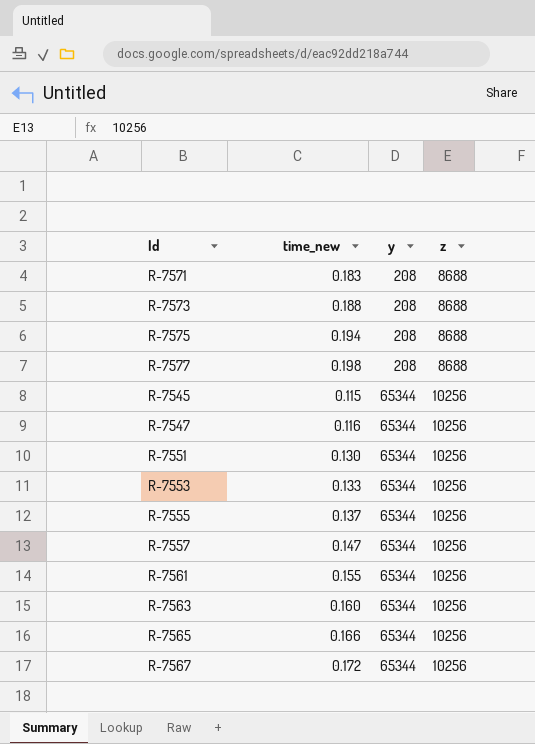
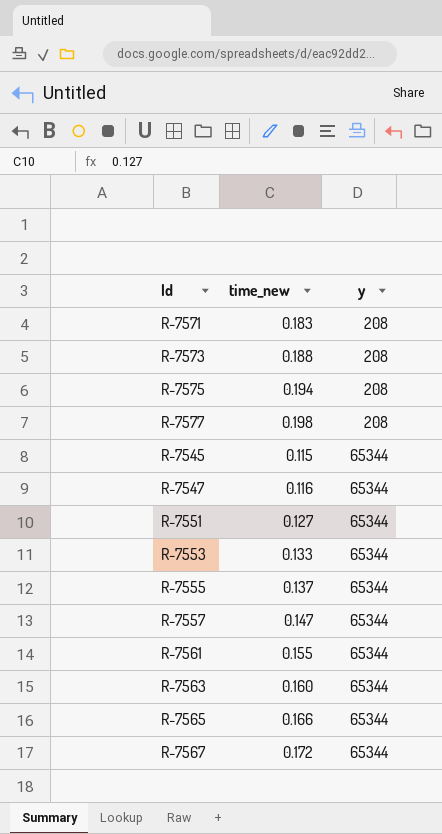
column z | position: 4 -> none
R-7551 | time_new: 0.130 -> 0.127

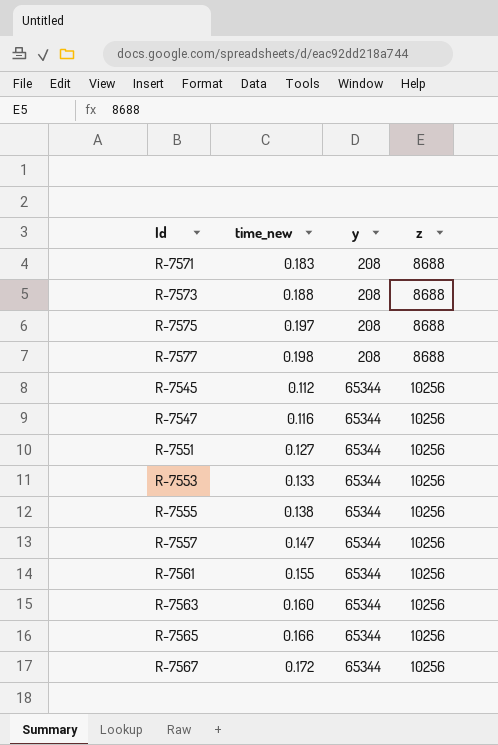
column z | position: none -> 4
R-7575 | time_new: 0.194 -> 0.197
R-7545 | time_new: 0.115 -> 0.112
R-7555 | time_new: 0.137 -> 0.138

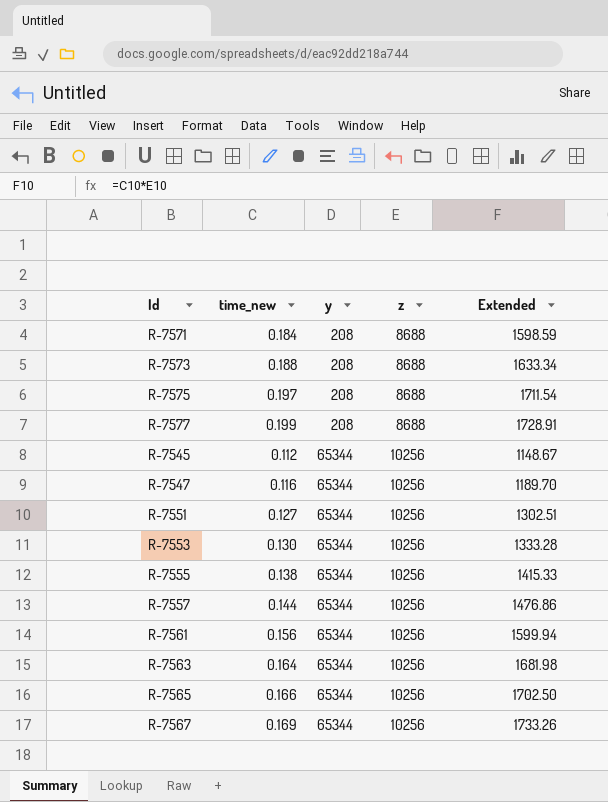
column Extended | formula: none -> [time_new] * [z]
R-7571 | time_new: 0.183 -> 0.184
R-7577 | time_new: 0.198 -> 0.199
R-7553 | time_new: 0.133 -> 0.130
R-7557 | time_new: 0.147 -> 0.144
R-7561 | time_new: 0.155 -> 0.156
R-7563 | time_new: 0.160 -> 0.164
R-7567 | time_new: 0.172 -> 0.169

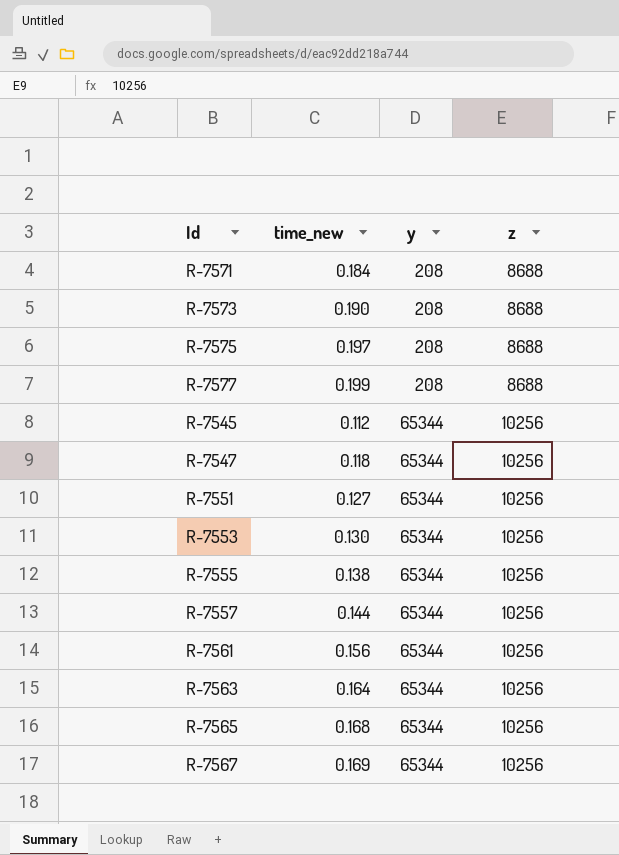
column Extended | formula: [time_new] * [z] -> none
R-7573 | time_new: 0.188 -> 0.190
R-7547 | time_new: 0.116 -> 0.118
R-7565 | time_new: 0.166 -> 0.168

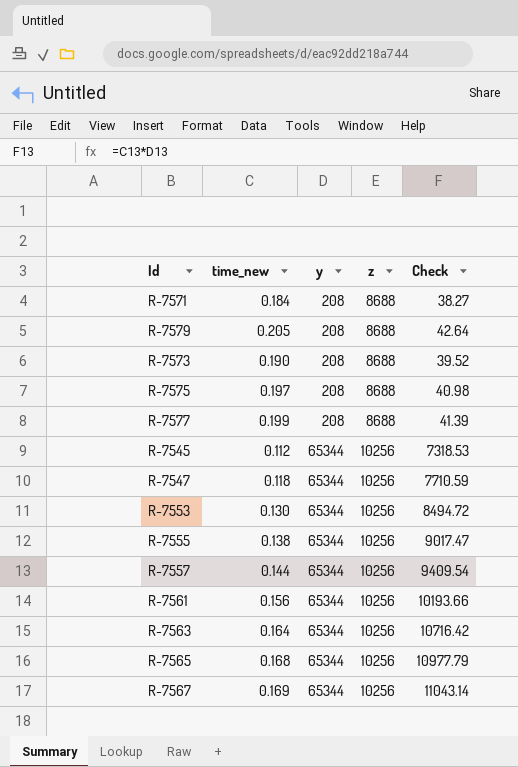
column Check | formula: none -> [time_new] * [y]
row R-7551: 0.127 | 65344 | 10256 -> none
row R-7579: none -> 0.205 | 208 | 8688 | 42.64

